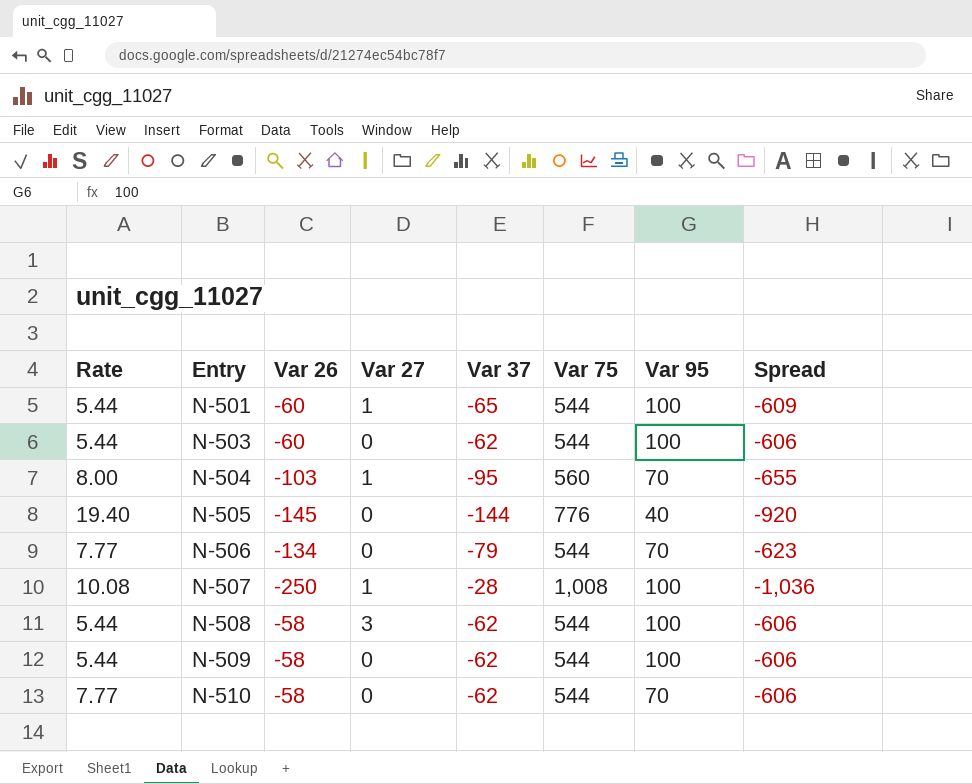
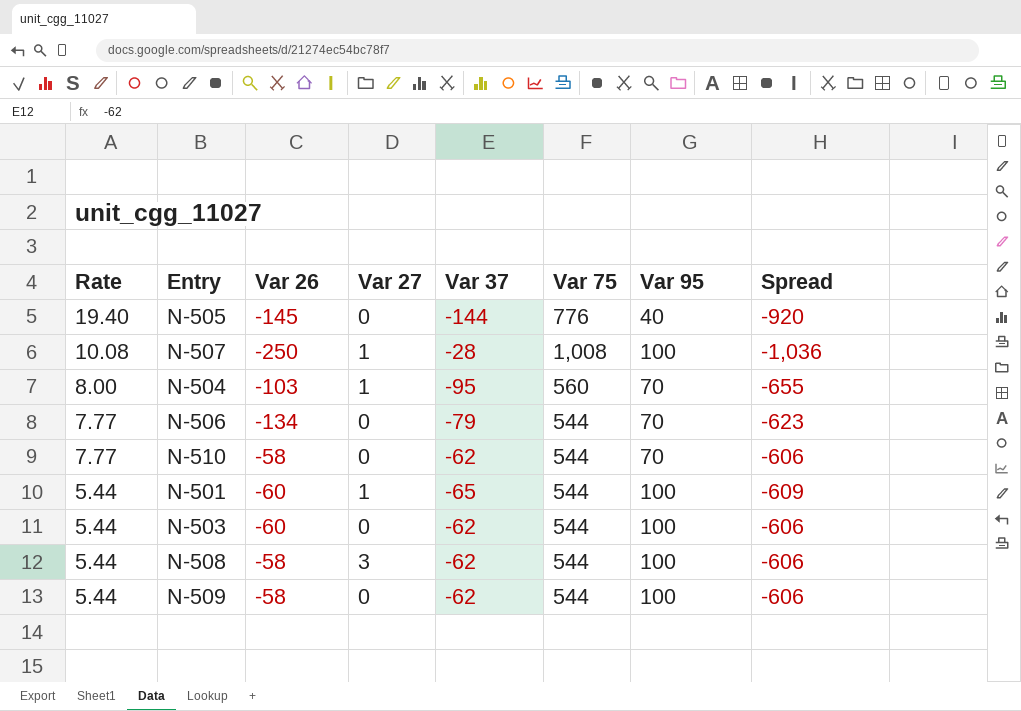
row order: Entry ascending -> Rate descending

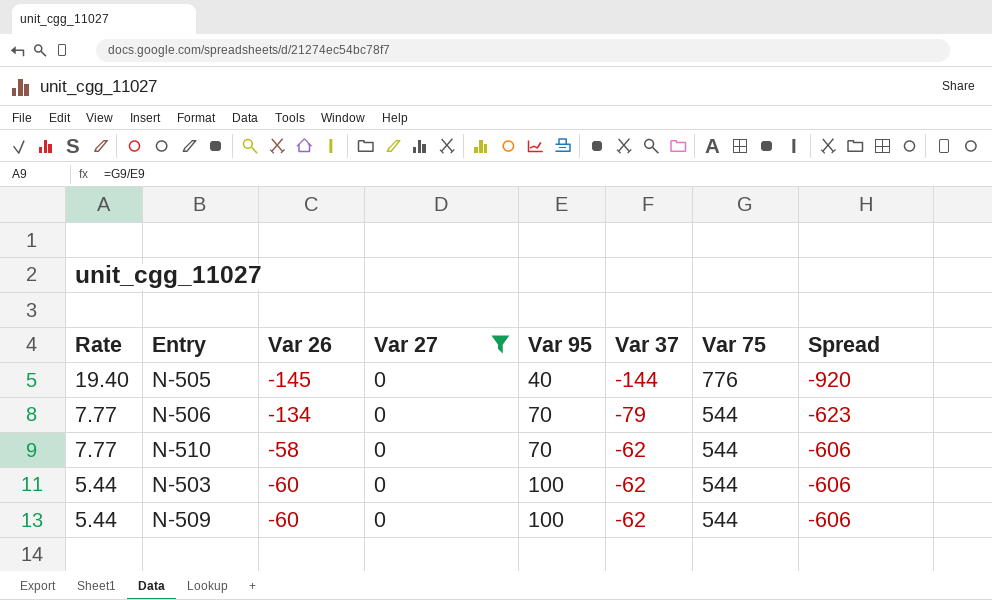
filter: none -> Var 27 = 0
column Var 95 | position: 7 -> 5
N-509 | Var 26: -58 -> -60

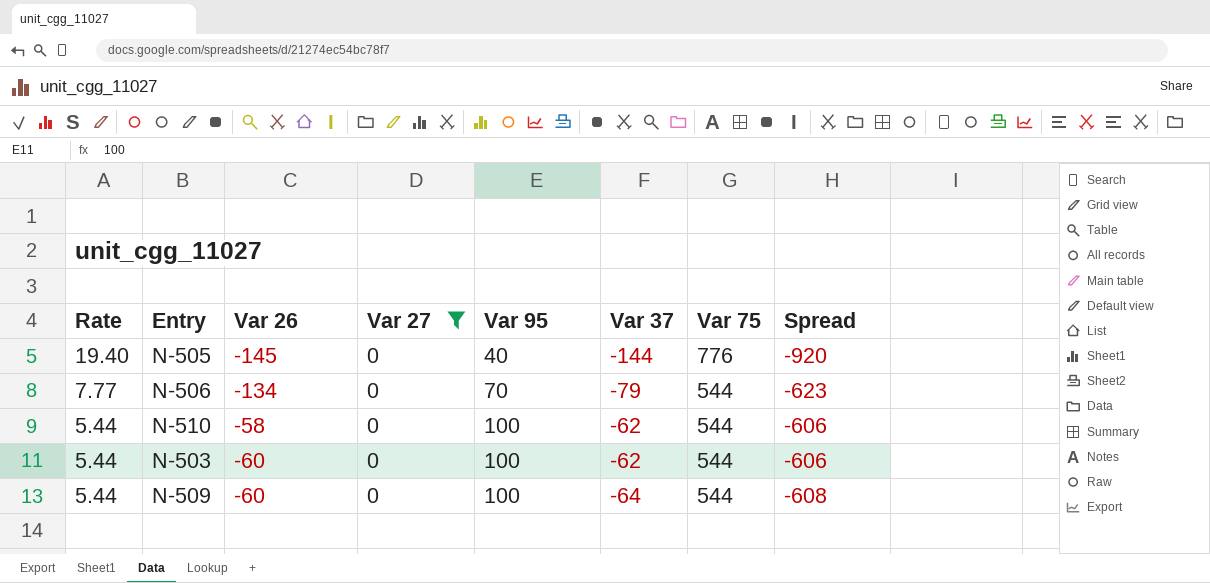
N-510 | Rate: 7.77 -> 5.44
N-510 | Var 95: 70 -> 100
N-509 | Var 37: -62 -> -64
N-509 | Spread: -606 -> -608

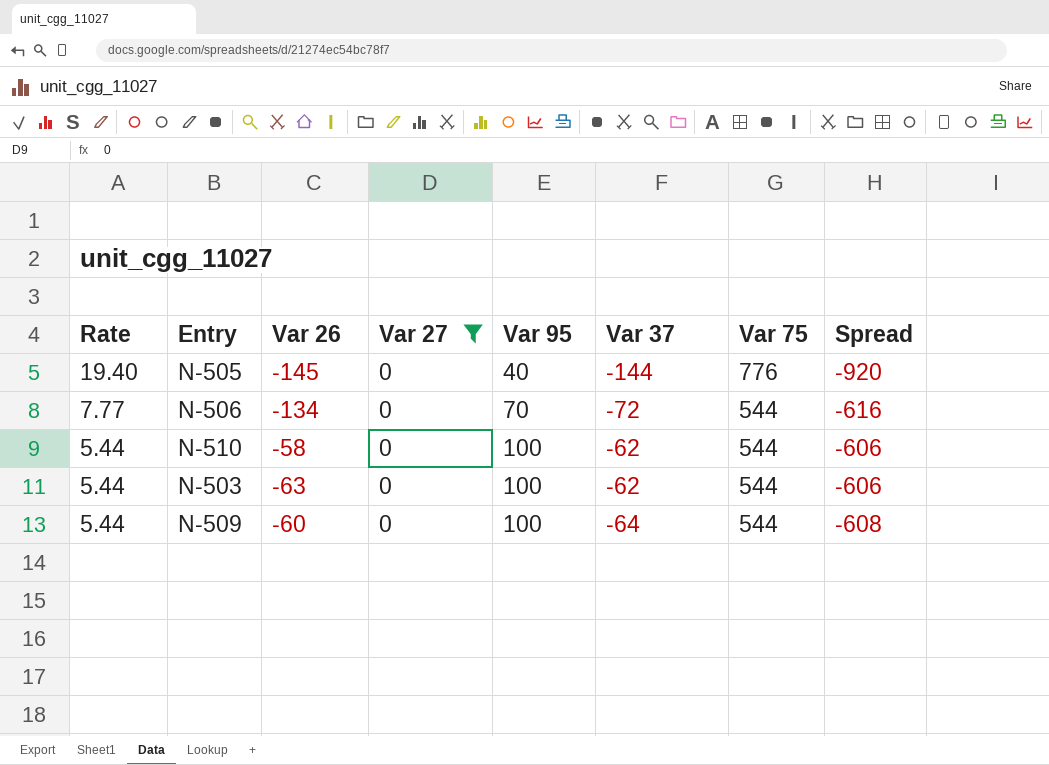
N-506 | Var 37: -79 -> -72
N-506 | Spread: -623 -> -616
N-503 | Var 26: -60 -> -63

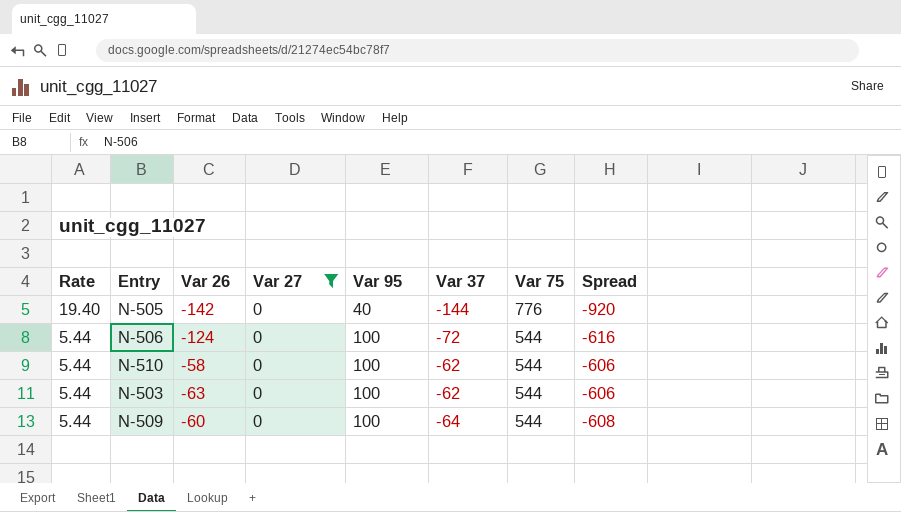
N-505 | Var 26: -145 -> -142
N-506 | Rate: 7.77 -> 5.44
N-506 | Var 26: -134 -> -124
N-506 | Var 95: 70 -> 100

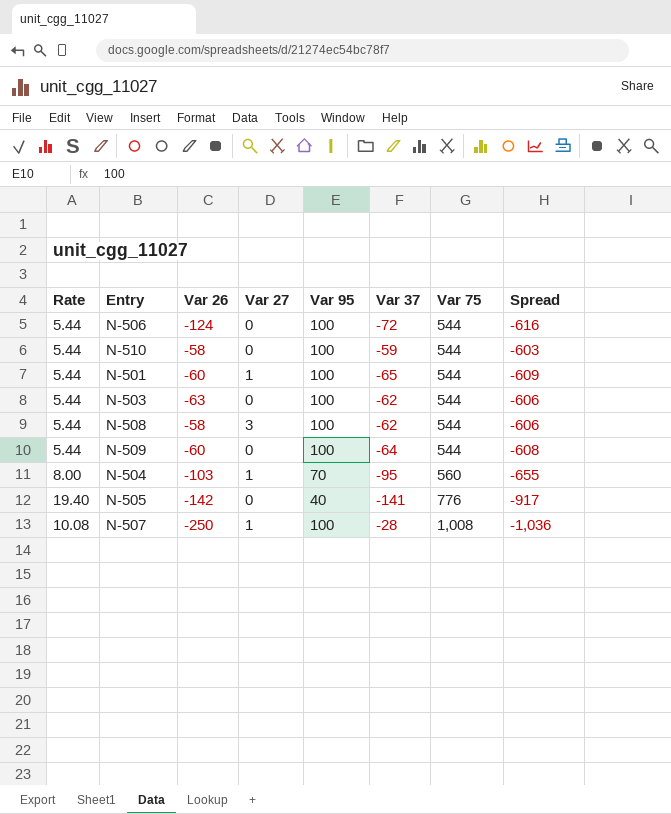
filter: Var 27 = 0 -> none
row order: Rate descending -> Var 75 ascending
N-510 | Var 37: -62 -> -59
N-510 | Spread: -606 -> -603
N-505 | Var 37: -144 -> -141
N-505 | Spread: -920 -> -917

